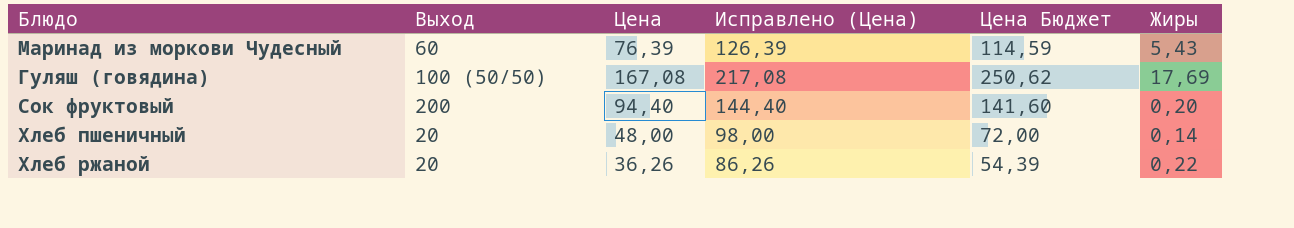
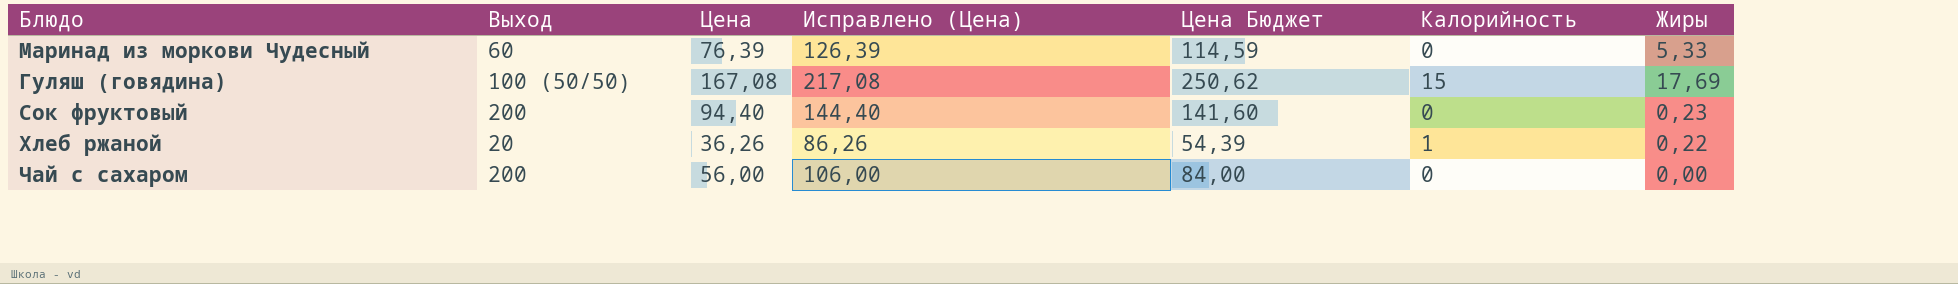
column Калорийность | position: none -> 6
row Хлеб пшеничный: 20 | 48,00 | 98,00 | 72,00 | 0,14 -> none
Маринад из моркови Чудесный | Жиры: 5,43 -> 5,33
Сок фруктовый | Жиры: 0,20 -> 0,23
row Чай с сахаром: none -> 200 | 56,00 | 106,00 | 84,00 | 0 | 0,00

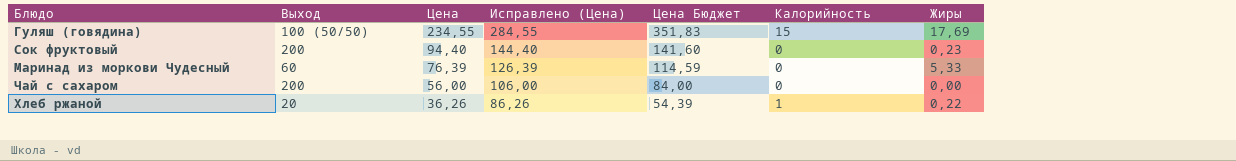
row order: none -> Цена descending
Гуляш (говядина) | Цена: 167,08 -> 234,55
Гуляш (говядина) | Исправлено (Цена): 217,08 -> 284,55
Гуляш (говядина) | Цена Бюджет: 250,62 -> 351,83

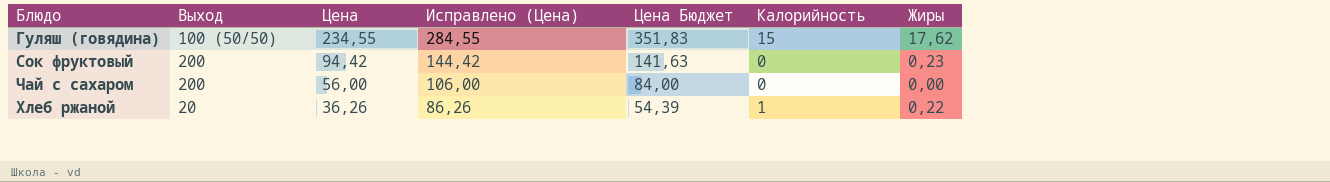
row Маринад из моркови Чудесный: 60 | 76,39 | 126,39 | 114,59 | 0 | 5,33 -> none
Гуляш (говядина) | Жиры: 17,69 -> 17,62
Сок фруктовый | Цена: 94,40 -> 94,42
Сок фруктовый | Исправлено (Цена): 144,40 -> 144,42
Сок фруктовый | Цена Бюджет: 141,60 -> 141,63

